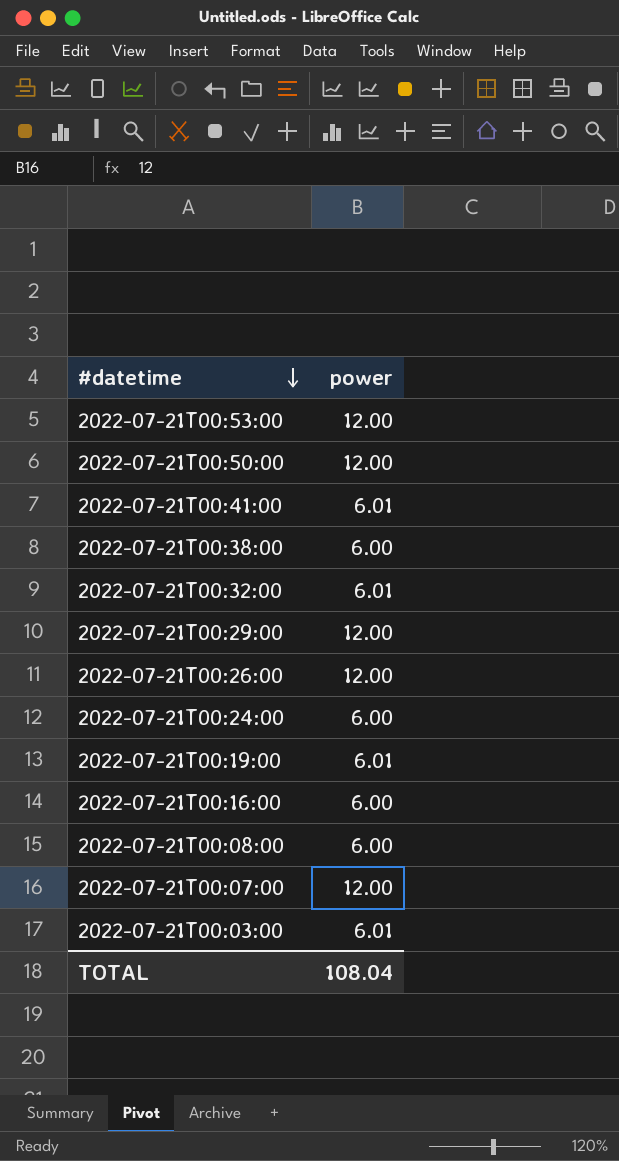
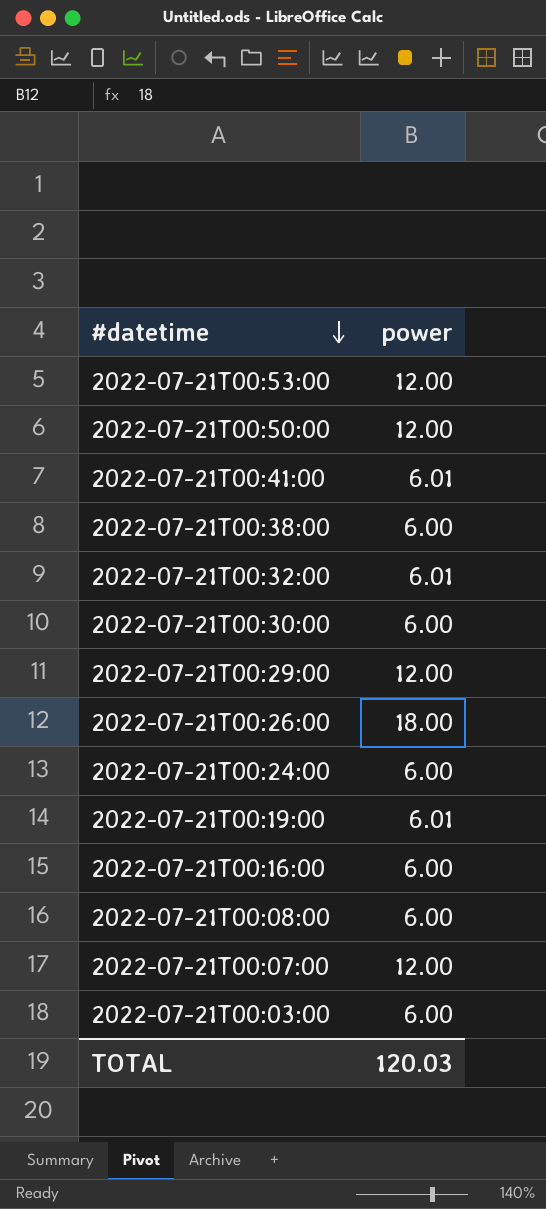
row 2022-07-21T00:30:00: none -> 6.00
2022-07-21T00:26:00 | power: 12.00 -> 18.00
2022-07-21T00:03:00 | power: 6.01 -> 6.00
TOTAL | power: 108.04 -> 120.03

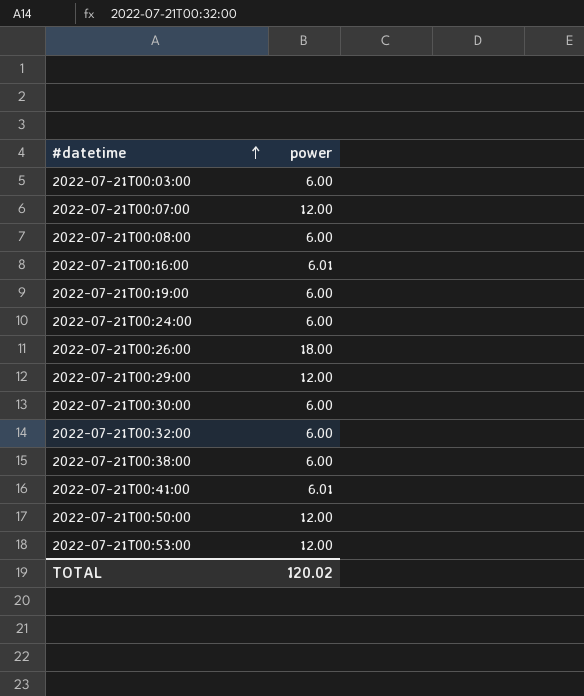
row order: #datetime descending -> #datetime ascending
2022-07-21T00:16:00 | power: 6.00 -> 6.01
2022-07-21T00:19:00 | power: 6.01 -> 6.00
2022-07-21T00:32:00 | power: 6.01 -> 6.00
TOTAL | power: 120.03 -> 120.02

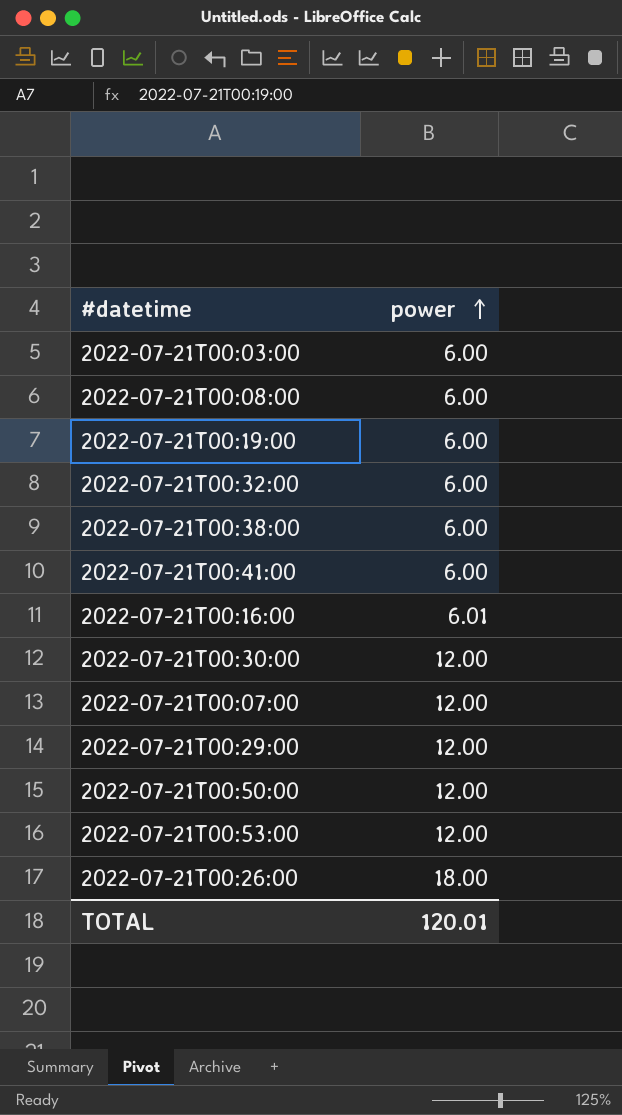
row order: #datetime ascending -> power ascending
row 2022-07-21T00:24:00: 6.00 -> none
2022-07-21T00:41:00 | power: 6.01 -> 6.00
2022-07-21T00:30:00 | power: 6.00 -> 12.00
TOTAL | power: 120.02 -> 120.01

